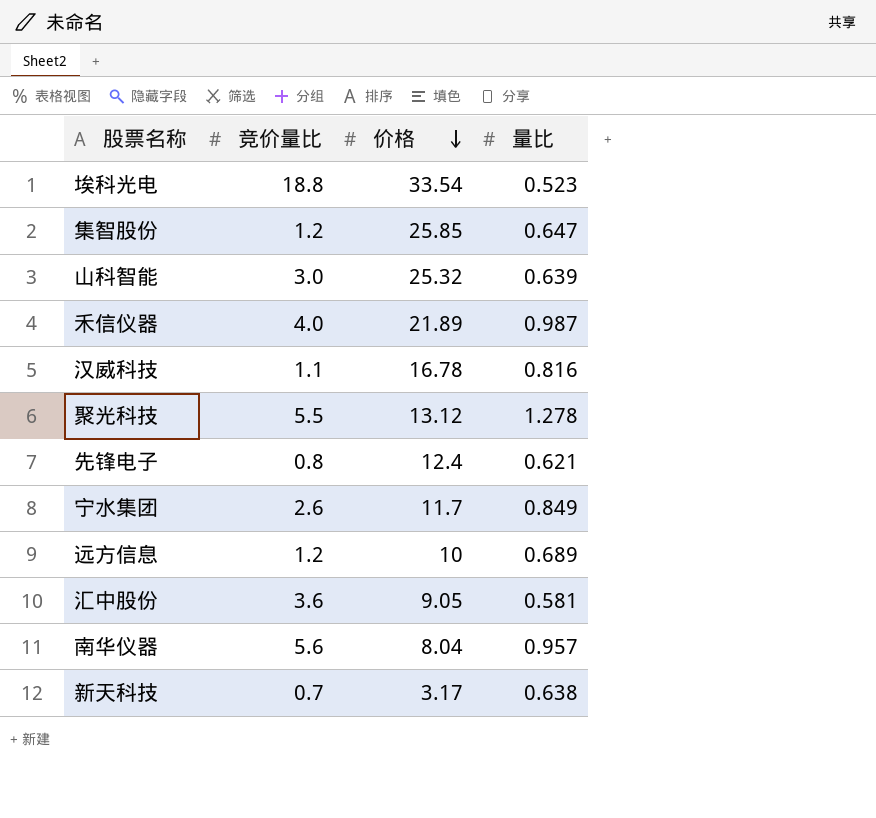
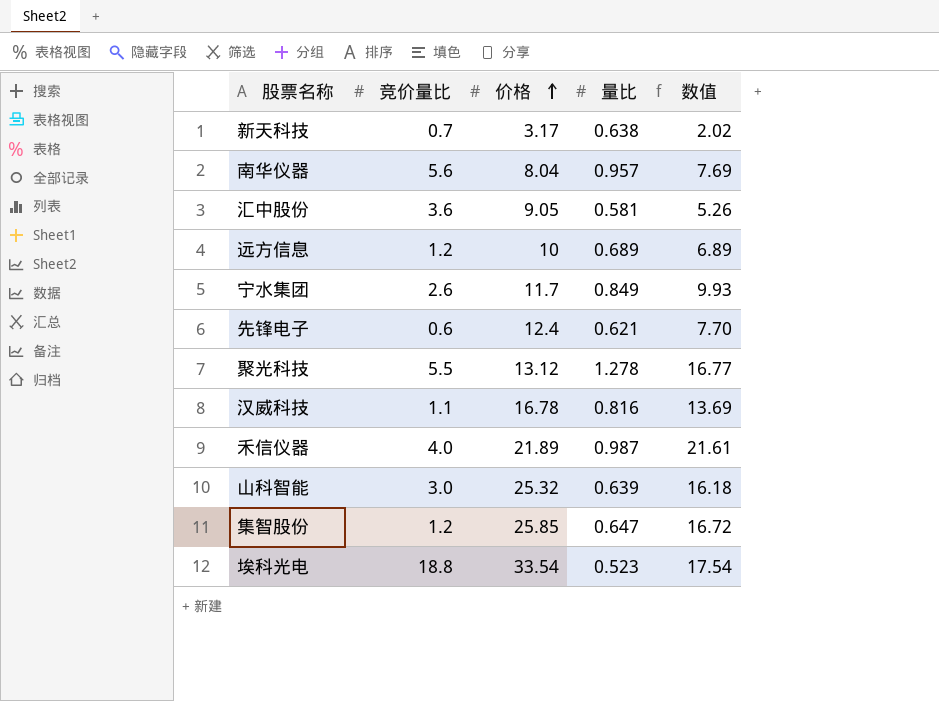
row order: 价格 descending -> 价格 ascending
column 数值 | formula: none -> [价格] * [量比]
先锋电子 | 竞价量比: 0.8 -> 0.6

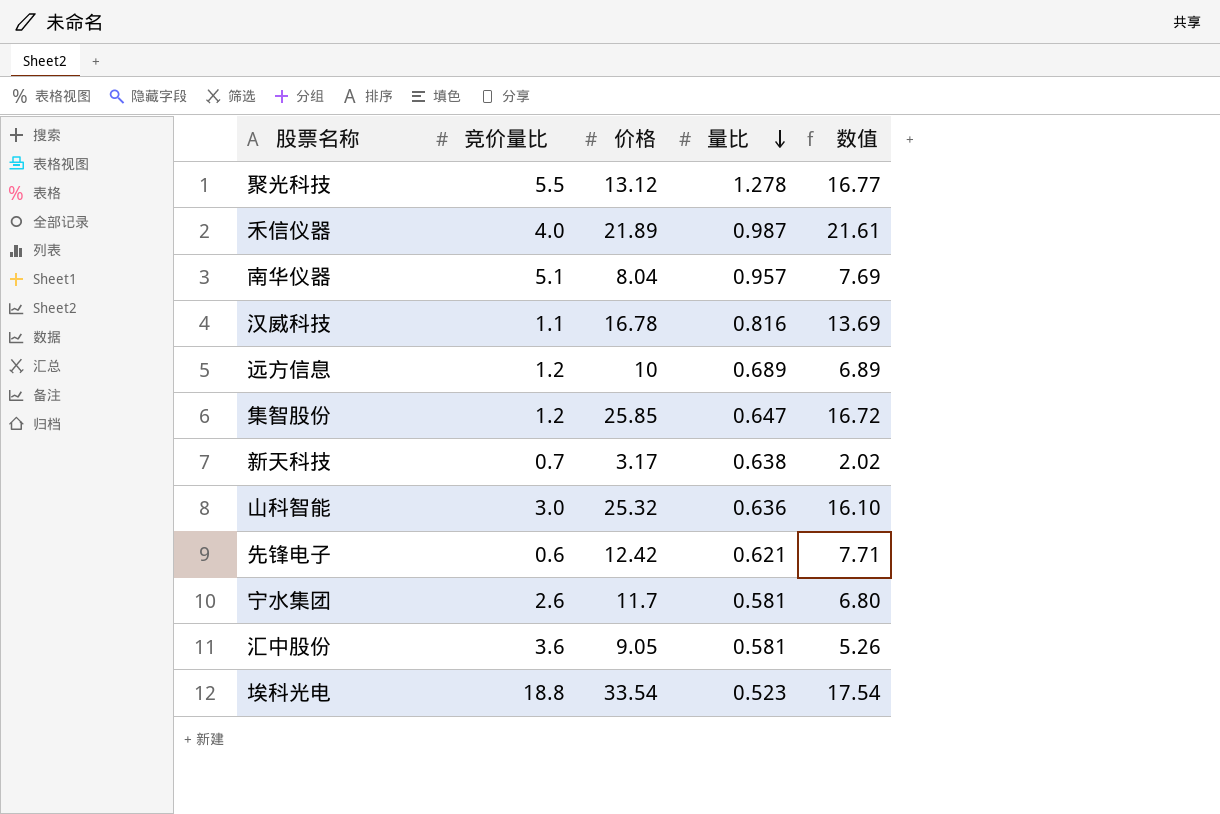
row order: 价格 ascending -> 量比 descending
南华仪器 | 竞价量比: 5.6 -> 5.1
山科智能 | 量比: 0.639 -> 0.636
山科智能 | 数值: 16.18 -> 16.10
先锋电子 | 价格: 12.4 -> 12.42
先锋电子 | 数值: 7.70 -> 7.71
宁水集团 | 量比: 0.849 -> 0.581
宁水集团 | 数值: 9.93 -> 6.80

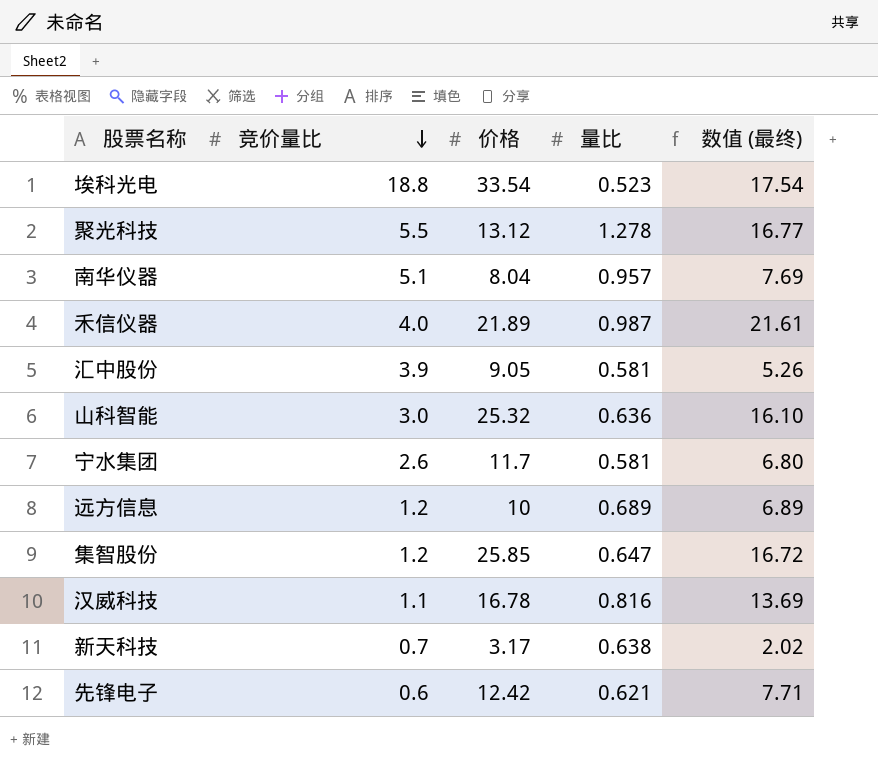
row order: 量比 descending -> 竞价量比 descending
column name: 数值 -> 数值 (最终)
汇中股份 | 竞价量比: 3.6 -> 3.9

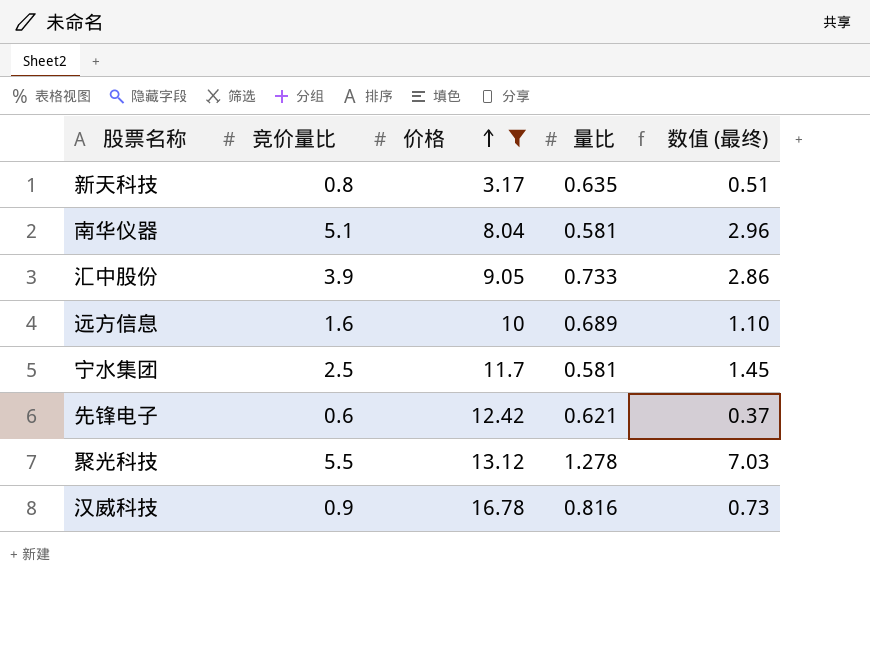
filter: none -> 价格 <= 16.78
row order: 竞价量比 descending -> 价格 ascending
column 数值 (最终) | formula: [价格] * [量比] -> [竞价量比] * [量比]
新天科技 | 竞价量比: 0.7 -> 0.8
新天科技 | 量比: 0.638 -> 0.635
南华仪器 | 量比: 0.957 -> 0.581
汇中股份 | 量比: 0.581 -> 0.733
远方信息 | 竞价量比: 1.2 -> 1.6
宁水集团 | 竞价量比: 2.6 -> 2.5
汉威科技 | 竞价量比: 1.1 -> 0.9

